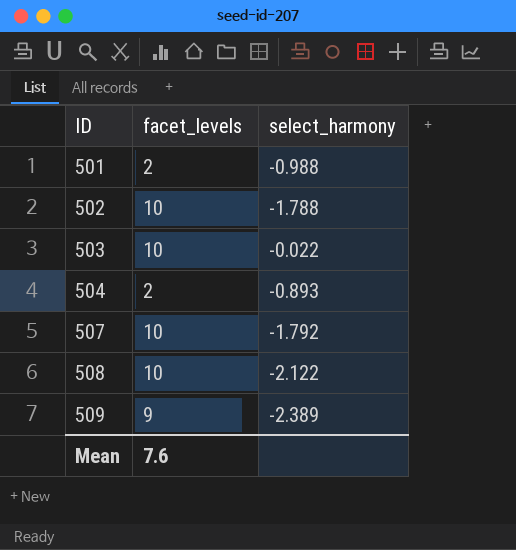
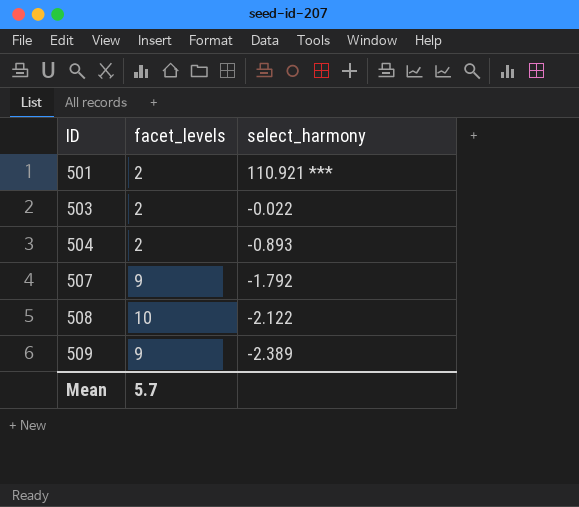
row 502: 10 | -1.788 -> none
501 | select_harmony: -0.988 -> 110.921 ***
503 | facet_levels: 10 -> 2
507 | facet_levels: 10 -> 9
Mean | facet_levels: 7.6 -> 5.7

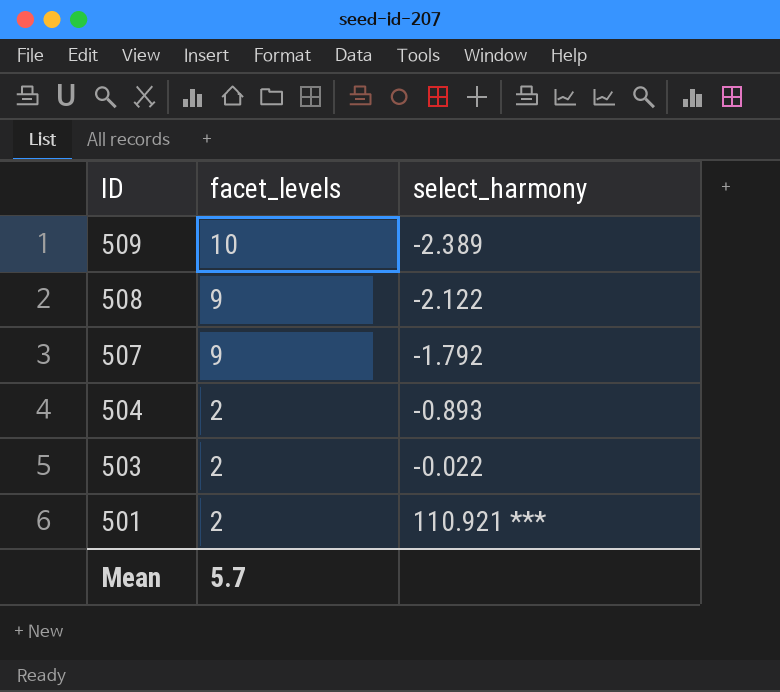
row order: ID ascending -> ID descending
509 | facet_levels: 9 -> 10
508 | facet_levels: 10 -> 9

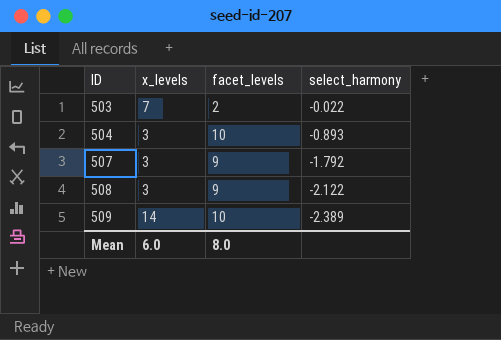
row order: ID descending -> ID ascending
column x_levels | position: none -> 2
row 501: 2 | 110.921 *** -> none
504 | facet_levels: 2 -> 10
Mean | facet_levels: 5.7 -> 8.0

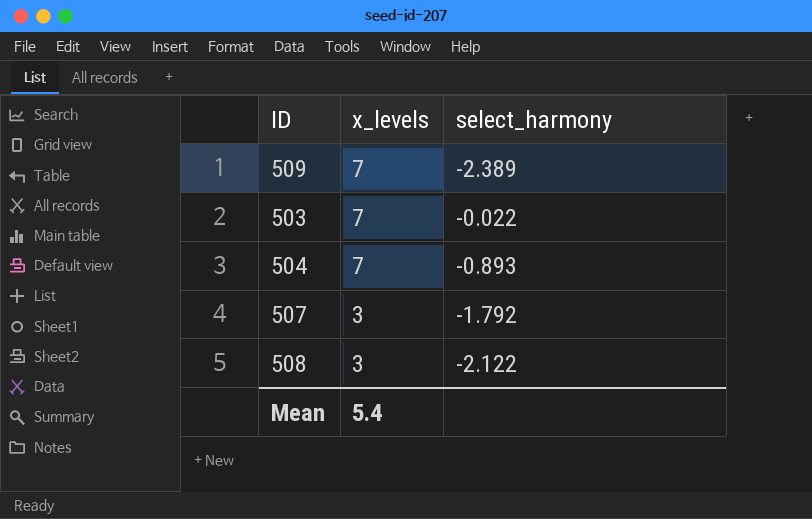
row order: ID ascending -> x_levels descending
column facet_levels | position: 3 -> none
509 | x_levels: 14 -> 7
504 | x_levels: 3 -> 7
Mean | x_levels: 6.0 -> 5.4

